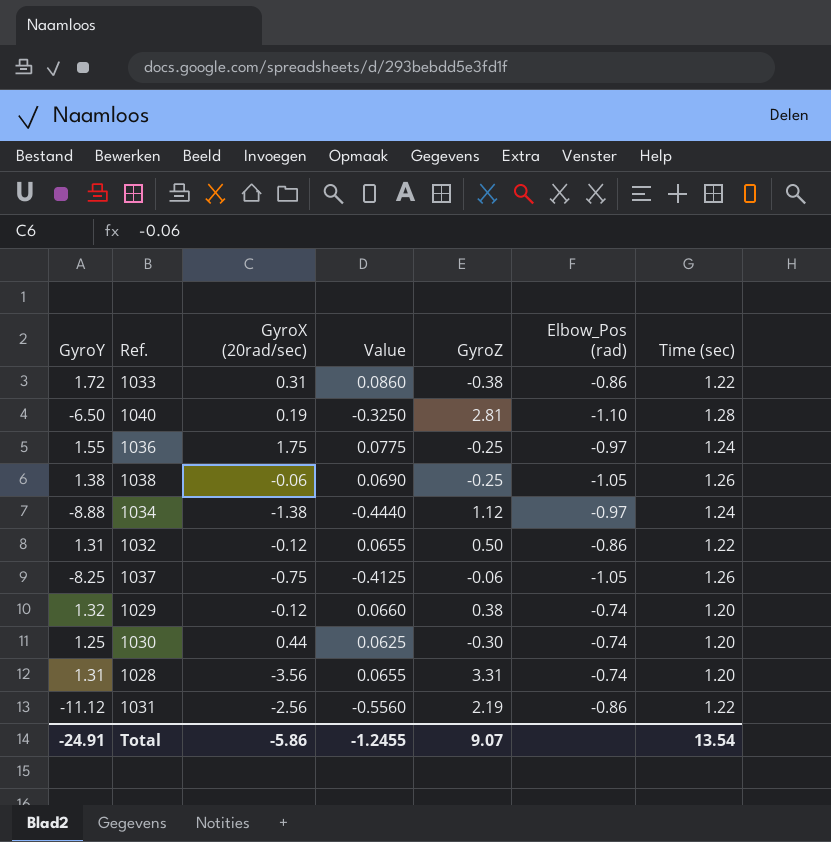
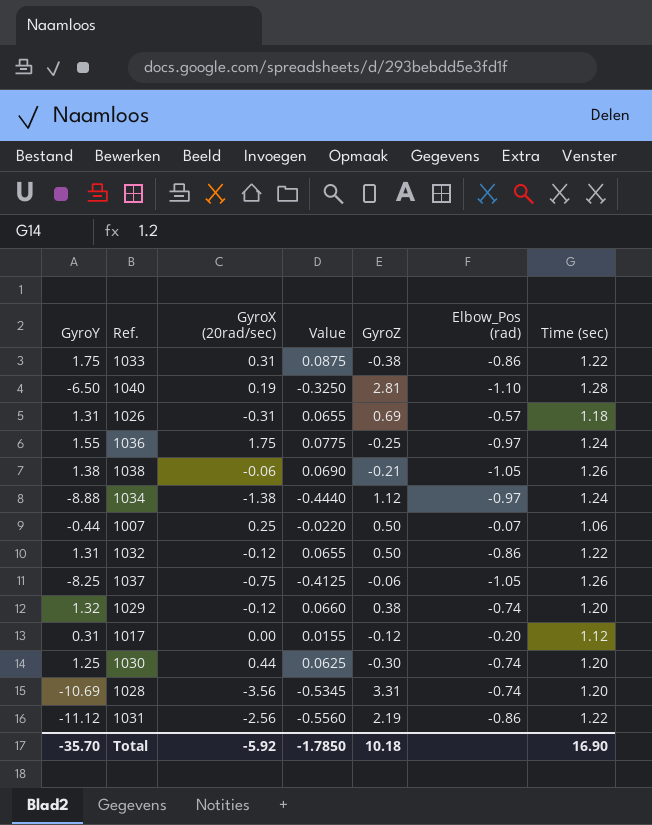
1033 | GyroY: 1.72 -> 1.75
1033 | Value: 0.0860 -> 0.0875
row 1026: none -> 1.31 | -0.31 | 0.0655 | 0.69 | -0.57 | 1.18
1038 | GyroZ: -0.25 -> -0.21
row 1007: none -> -0.44 | 0.25 | -0.0220 | 0.50 | -0.07 | 1.06
row 1017: none -> 0.31 | 0.00 | 0.0155 | -0.12 | -0.20 | 1.12
1028 | GyroY: 1.31 -> -10.69
1028 | Value: 0.0655 -> -0.5345
Total | GyroY: -24.91 -> -35.70
Total | GyroX (20rad/sec): -5.86 -> -5.92
Total | Value: -1.2455 -> -1.7850
Total | GyroZ: 9.07 -> 10.18
Total | Time (sec): 13.54 -> 16.90

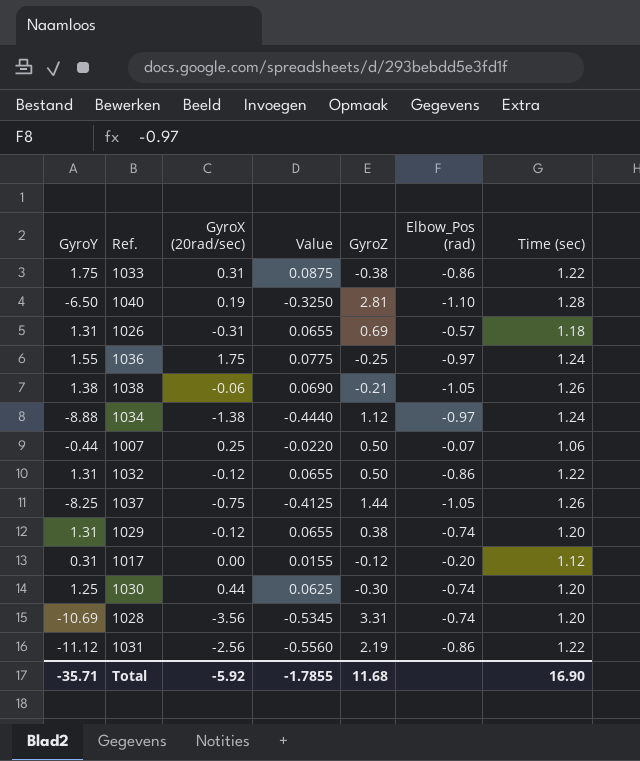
1037 | GyroZ: -0.06 -> 1.44
1029 | GyroY: 1.32 -> 1.31
1029 | Value: 0.0660 -> 0.0655
Total | GyroY: -35.70 -> -35.71
Total | Value: -1.7850 -> -1.7855
Total | GyroZ: 10.18 -> 11.68

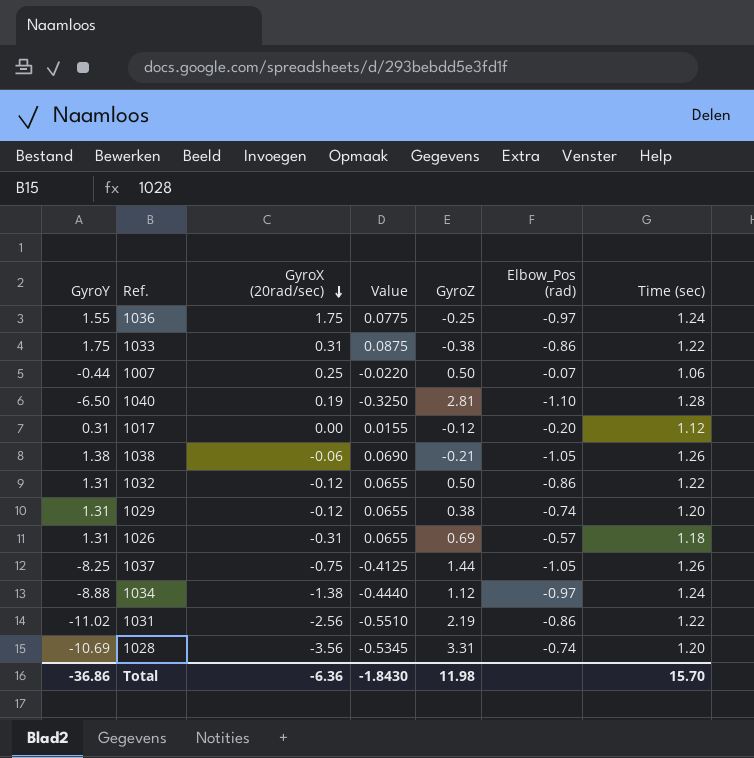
row order: none -> GyroX (20rad/sec) descending
row 1030: 1.25 | 0.44 | 0.0625 | -0.30 | -0.74 | 1.20 -> none
1031 | GyroY: -11.12 -> -11.02
1031 | Value: -0.5560 -> -0.5510
Total | GyroY: -35.71 -> -36.86
Total | GyroX (20rad/sec): -5.92 -> -6.36
Total | Value: -1.7855 -> -1.8430
Total | GyroZ: 11.68 -> 11.98
Total | Time (sec): 16.90 -> 15.70

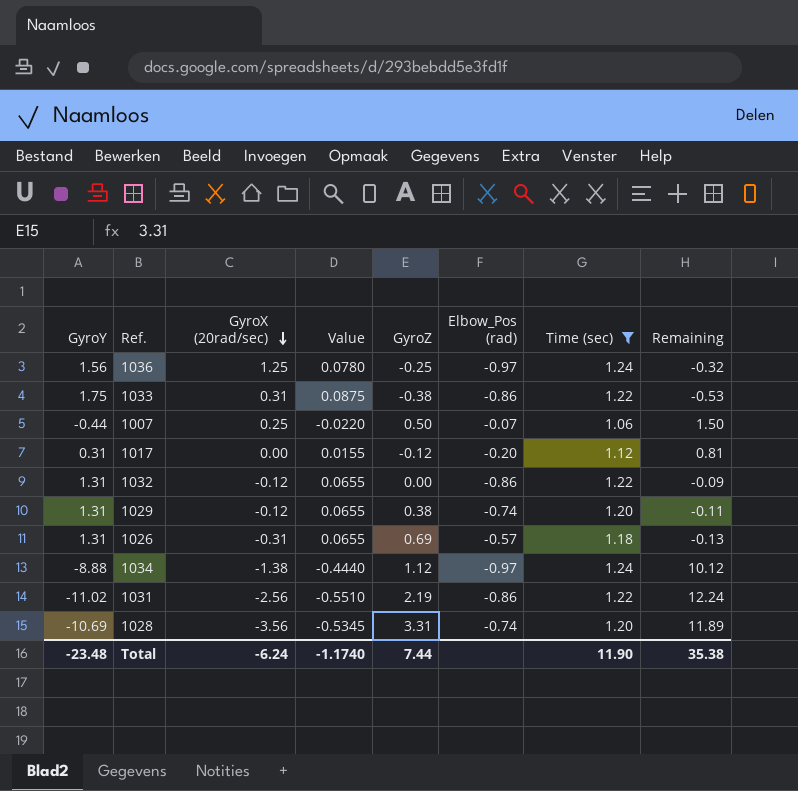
filter: none -> Time (sec) <= 1.24
column Remaining | formula: none -> [Time (sec)] - [GyroY]
1036 | GyroY: 1.55 -> 1.56
1036 | GyroX (20rad/sec): 1.75 -> 1.25
1036 | Value: 0.0775 -> 0.0780
1032 | GyroZ: 0.50 -> 0.00
Total | GyroY: -36.86 -> -23.48
Total | GyroX (20rad/sec): -6.36 -> -6.24
Total | Value: -1.8430 -> -1.1740
Total | GyroZ: 11.98 -> 7.44
Total | Time (sec): 15.70 -> 11.90

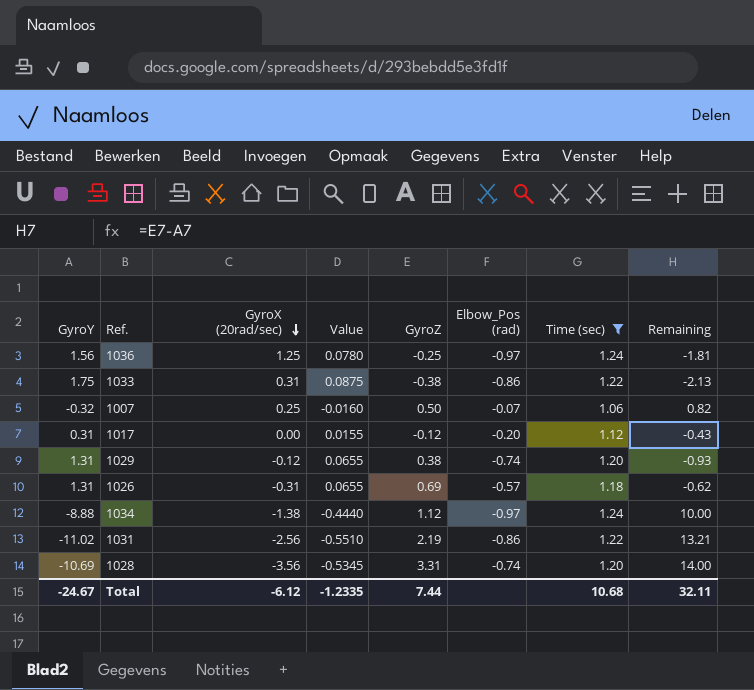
column Remaining | formula: [Time (sec)] - [GyroY] -> [GyroZ] - [GyroY]
row 1032: 1.31 | -0.12 | 0.0655 | 0.00 | -0.86 | 1.22 | -0.09 -> none
1007 | GyroY: -0.44 -> -0.32
1007 | Value: -0.0220 -> -0.0160
Total | GyroY: -23.48 -> -24.67
Total | GyroX (20rad/sec): -6.24 -> -6.12
Total | Value: -1.1740 -> -1.2335
Total | Time (sec): 11.90 -> 10.68
Total | Remaining: 35.38 -> 32.11

